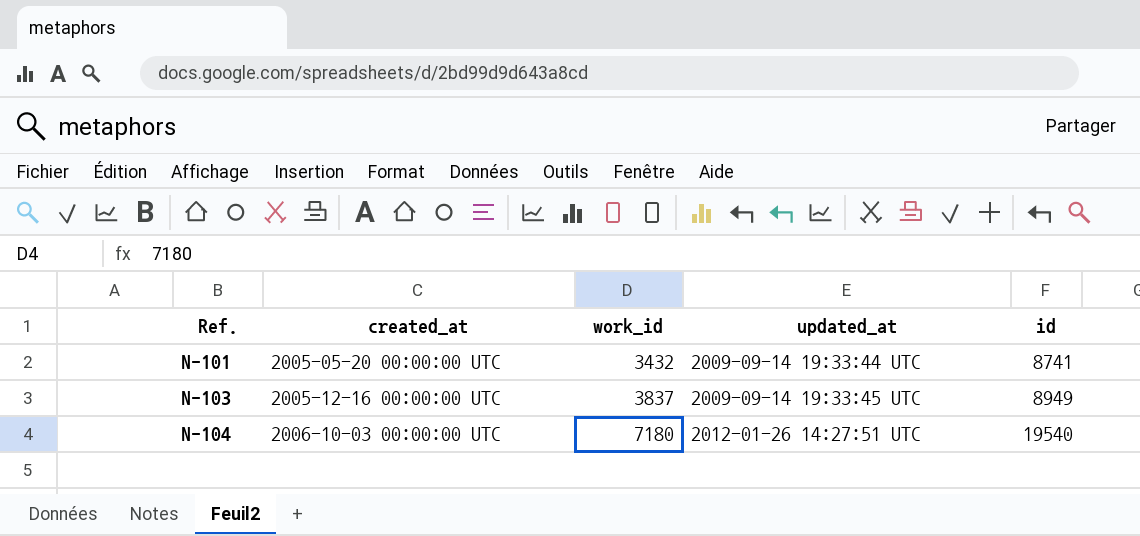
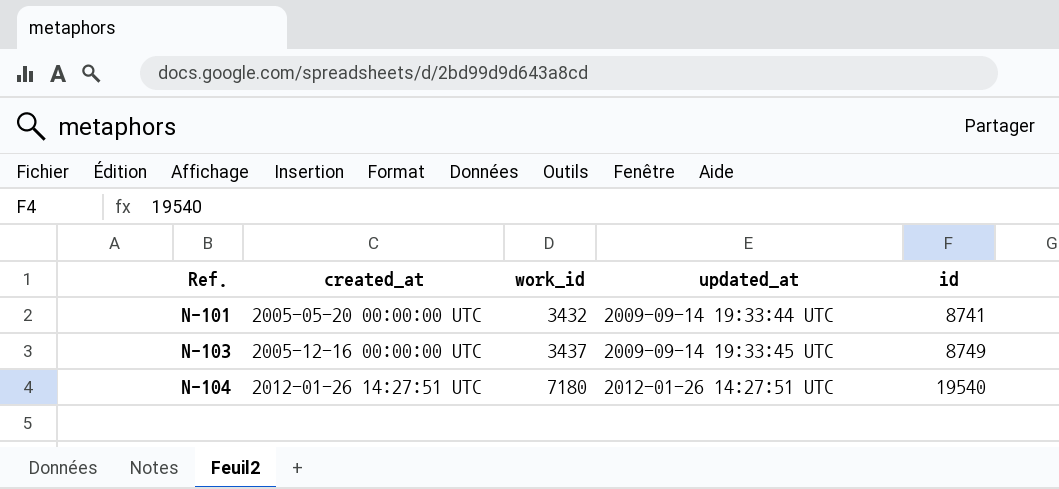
N-103 | work_id: 3837 -> 3437
N-103 | id: 8949 -> 8749
N-104 | created_at: 2006-10-03 00:00:00 UTC -> 2012-01-26 14:27:51 UTC

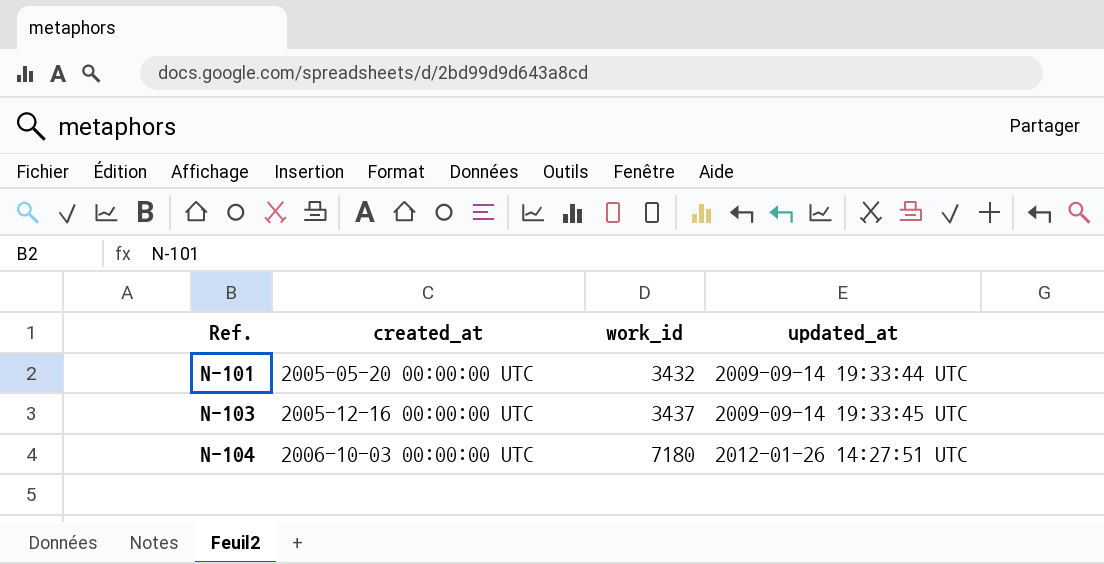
column id | position: 5 -> none
N-104 | created_at: 2012-01-26 14:27:51 UTC -> 2006-10-03 00:00:00 UTC

